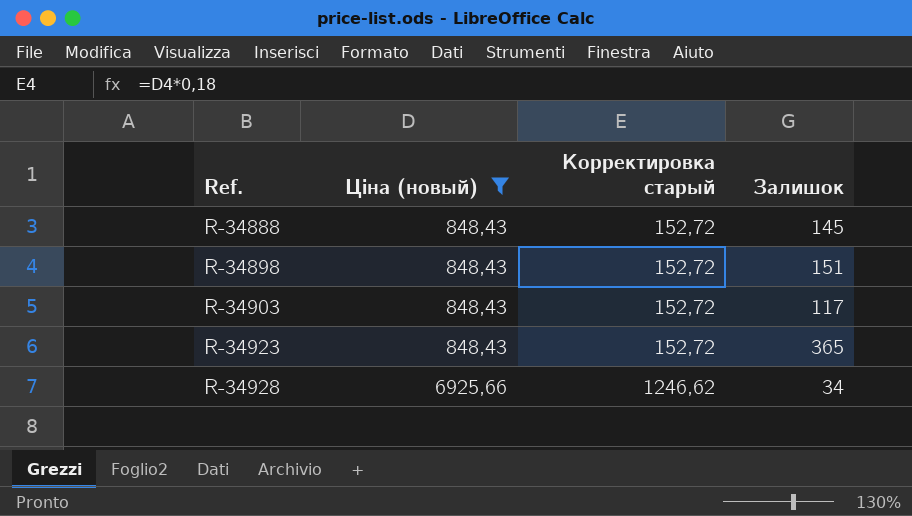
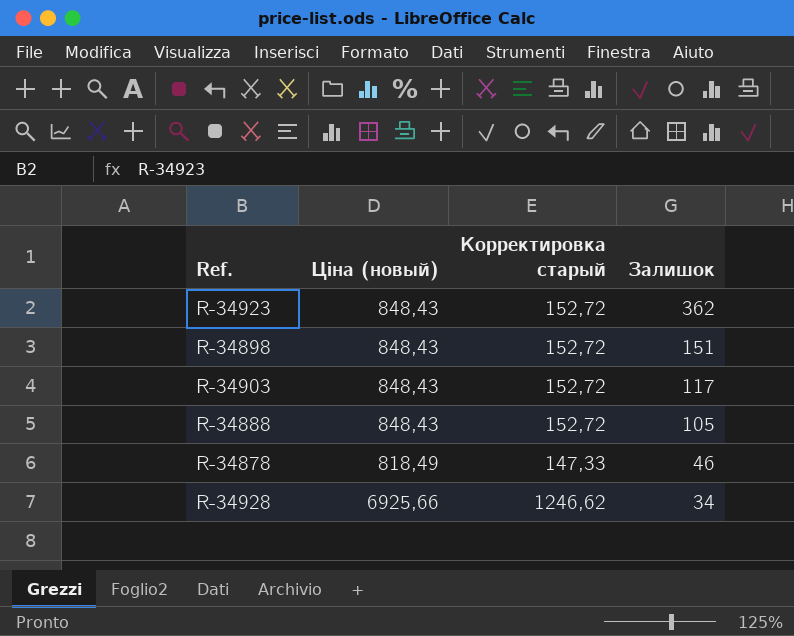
filter: Ціна (новый) != 818,49 -> none
row order: Ref. ascending -> Залишок descending
R-34923 | Залишок: 365 -> 362
R-34888 | Залишок: 145 -> 105

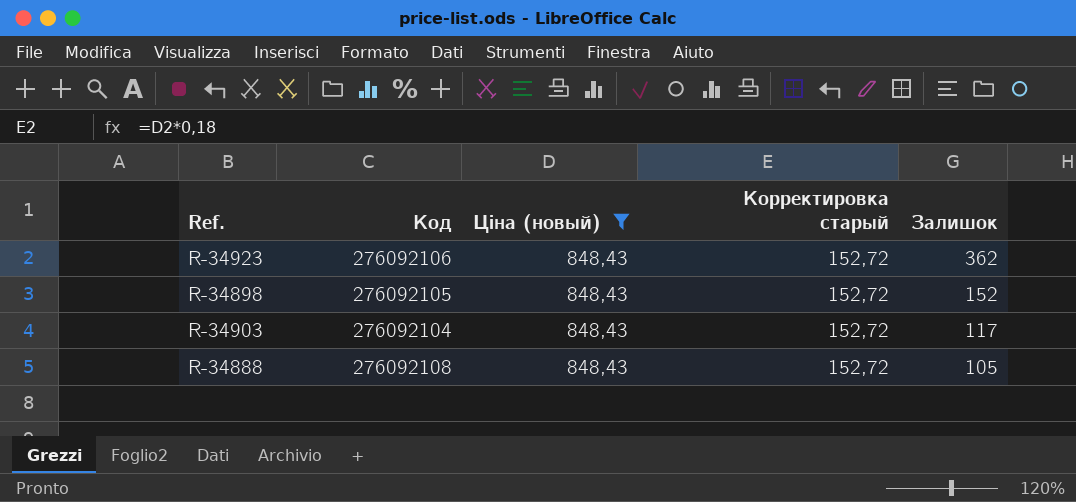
filter: none -> Ціна (новый) = 848,43
column Код | position: none -> 2
R-34898 | Залишок: 151 -> 152

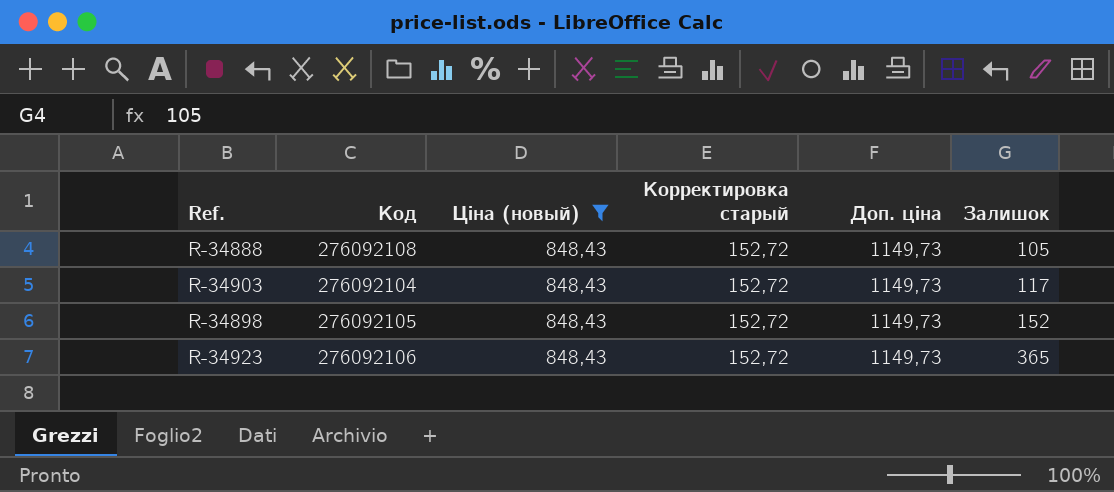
row order: Залишок descending -> Залишок ascending
column Доп. ціна | position: none -> 5
R-34923 | Залишок: 362 -> 365

